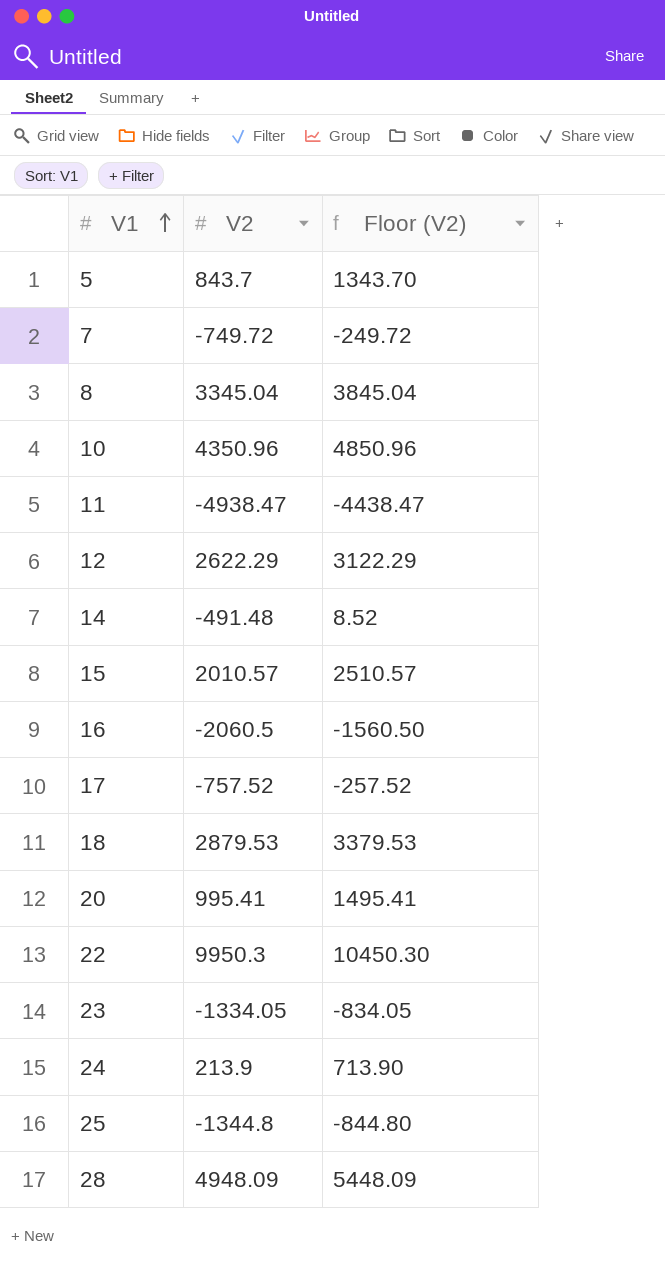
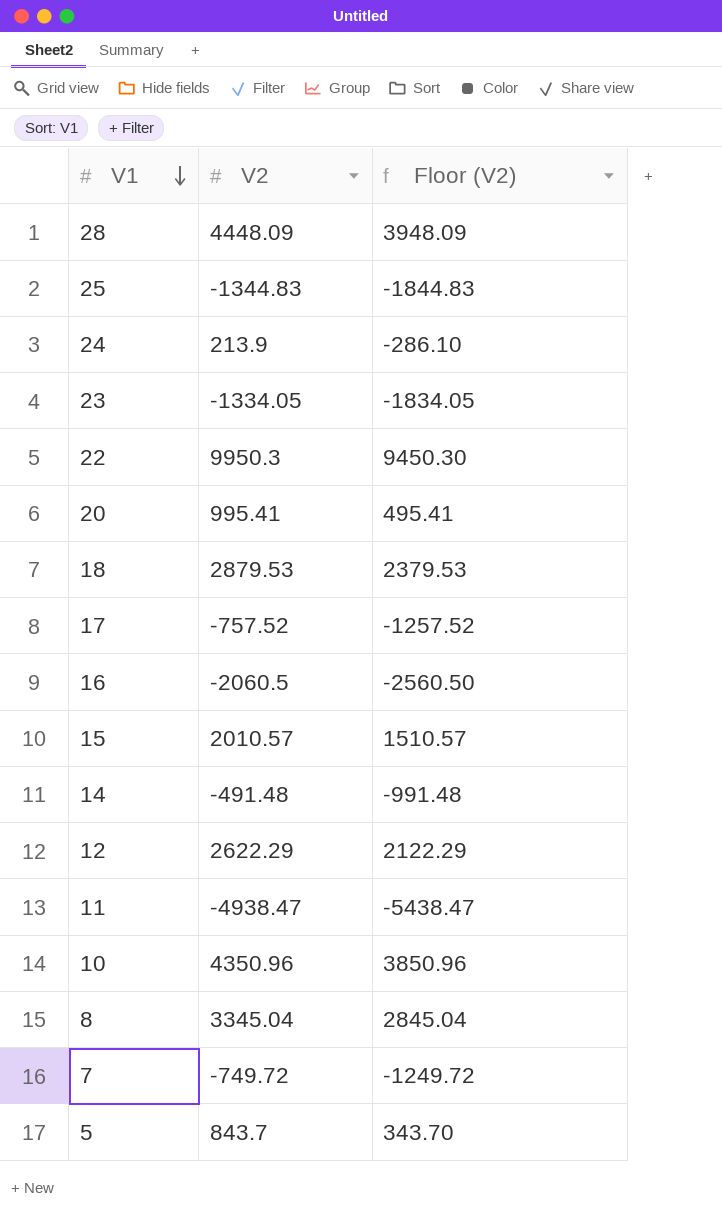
row order: V1 ascending -> V1 descending
column Floor (V2) | formula: [V2] + 500 -> [V2] - 500
28 | V2: 4948.09 -> 4448.09
25 | V2: -1344.8 -> -1344.83

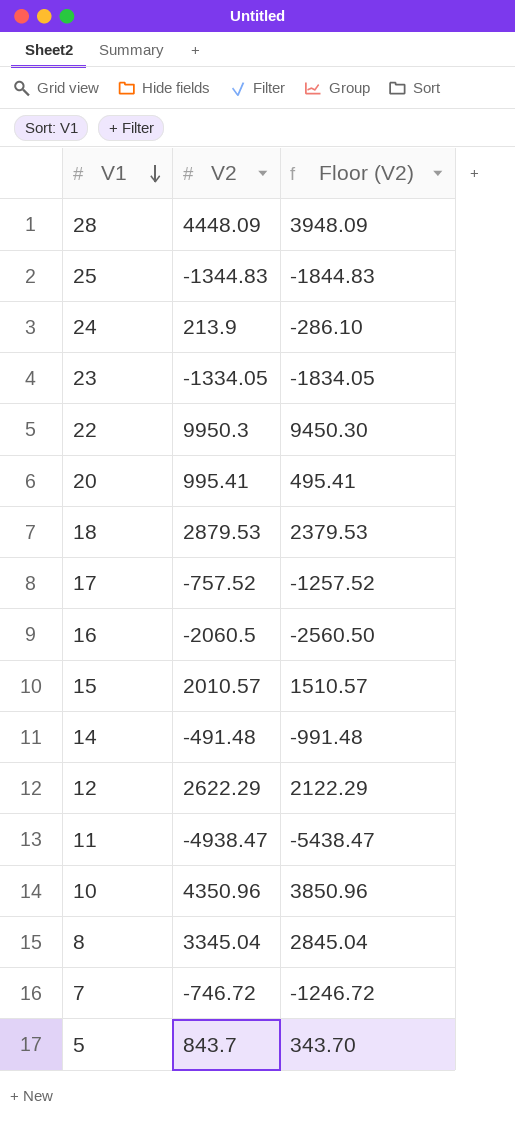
7 | V2: -749.72 -> -746.72
7 | Floor (V2): -1249.72 -> -1246.72

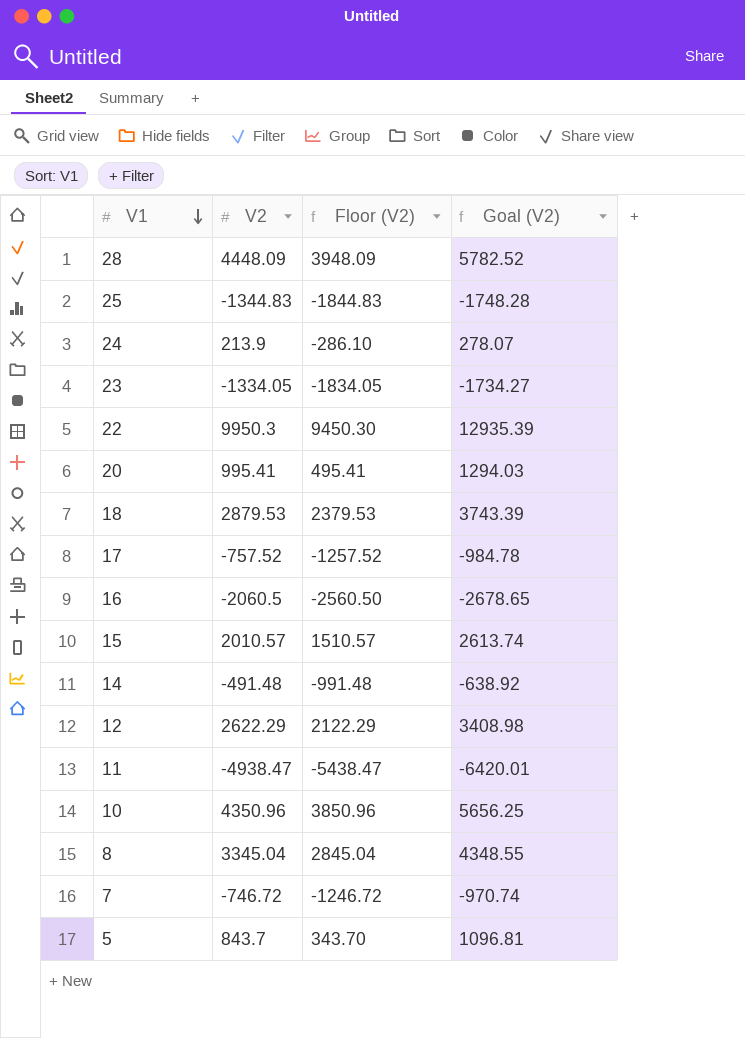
column Goal (V2) | formula: none -> [V2] * 1.3

